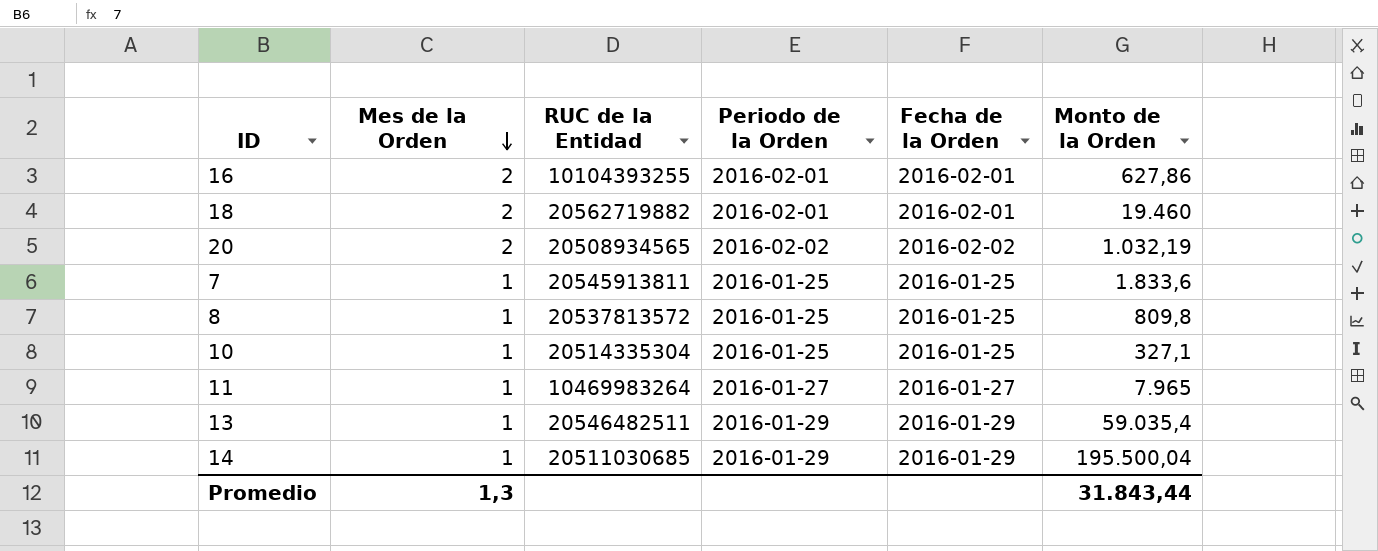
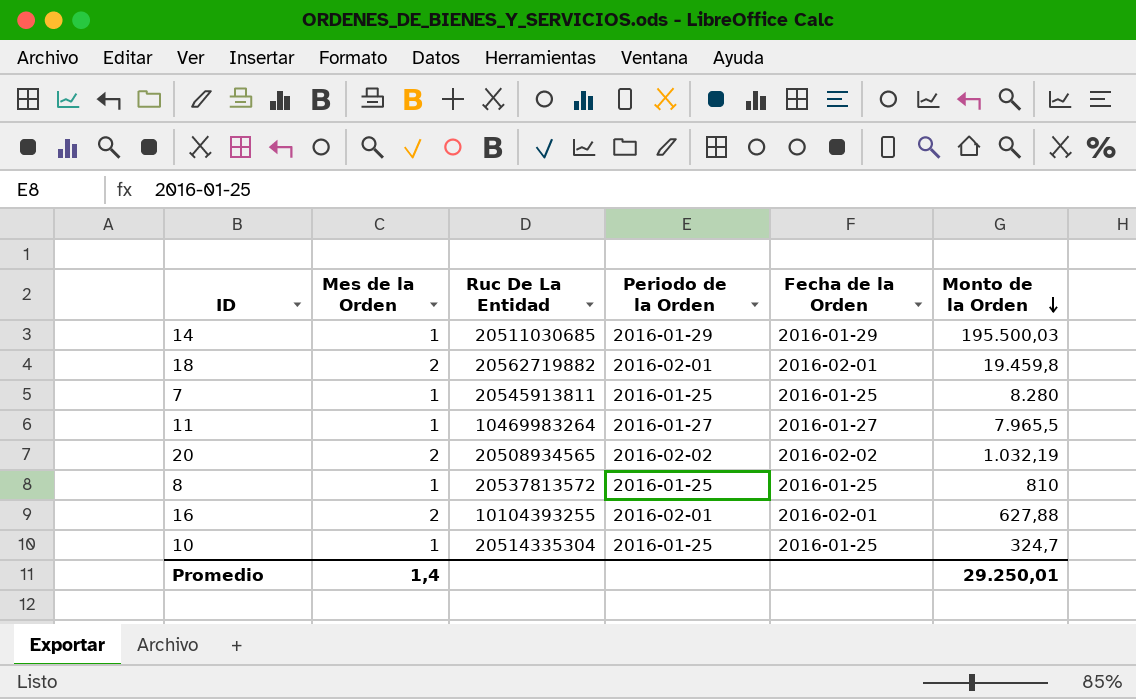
row order: Mes de la Orden descending -> Monto de la Orden descending
column name: RUC de la Entidad -> Ruc De La Entidad
row 13: 1 | 20546482511 | 2016-01-29 | 2016-01-29 | 59.035,4 -> none
14 | Monto de la Orden: 195.500,04 -> 195.500,03
18 | Monto de la Orden: 19.460 -> 19.459,8
7 | Monto de la Orden: 1.833,6 -> 8.280
11 | Monto de la Orden: 7.965 -> 7.965,5
8 | Monto de la Orden: 809,8 -> 810
16 | Monto de la Orden: 627,86 -> 627,88
10 | Monto de la Orden: 327,1 -> 324,7
Promedio | Mes de la Orden: 1,3 -> 1,4
Promedio | Monto de la Orden: 31.843,44 -> 29.250,01

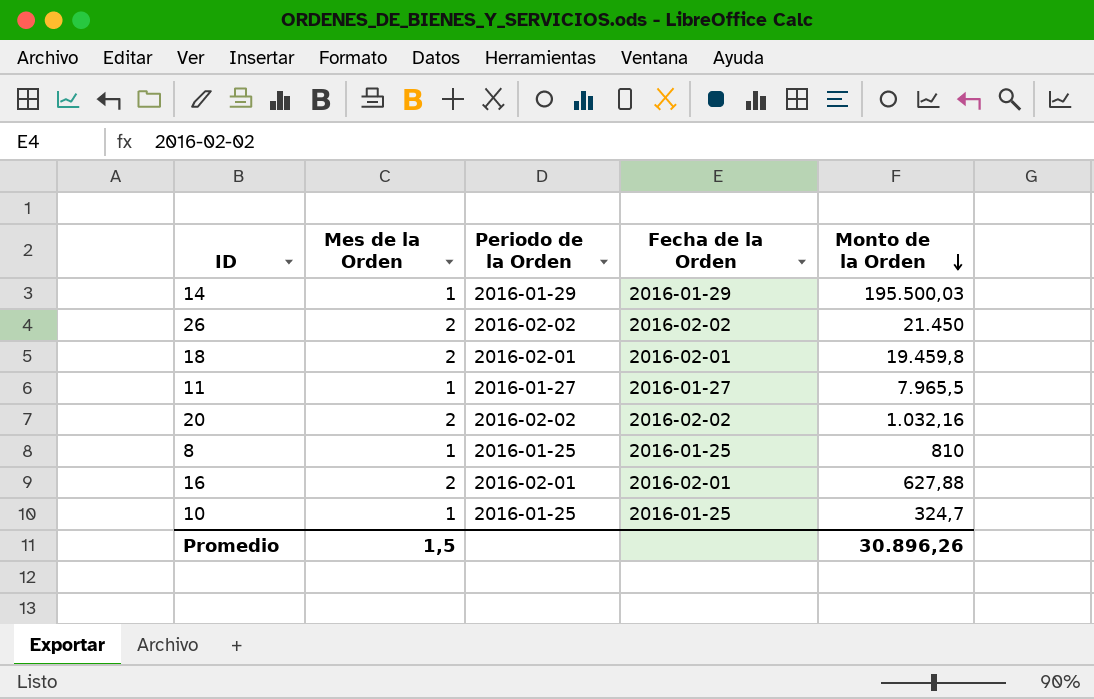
column Ruc De La Entidad | position: 3 -> none
row 7: 1 | 20545913811 | 2016-01-25 | 2016-01-25 | 8.280 -> none
row 26: none -> 2 | 2016-02-02 | 2016-02-02 | 21.450
20 | Monto de la Orden: 1.032,19 -> 1.032,16
Promedio | Mes de la Orden: 1,4 -> 1,5
Promedio | Monto de la Orden: 29.250,01 -> 30.896,26

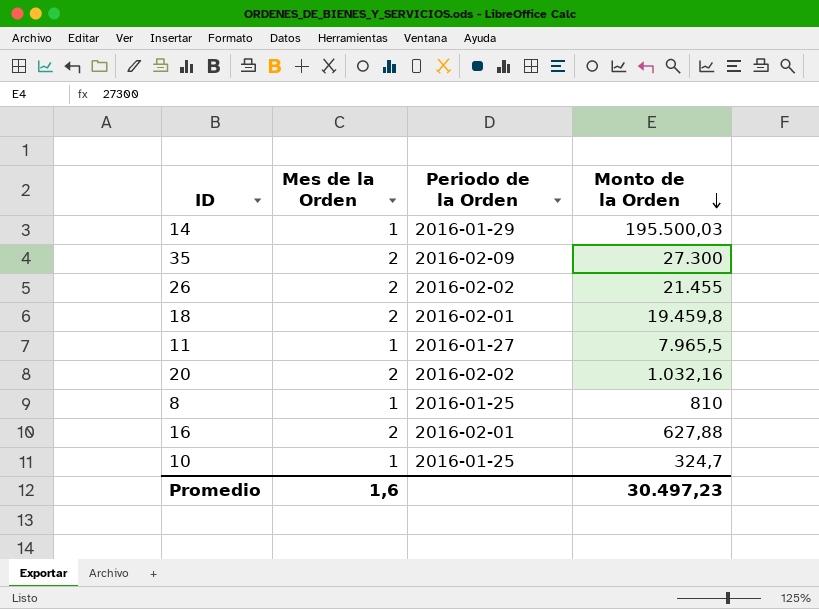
column Fecha de la Orden | position: 4 -> none
row 35: none -> 2 | 2016-02-09 | 27.300
26 | Monto de la Orden: 21.450 -> 21.455
Promedio | Mes de la Orden: 1,5 -> 1,6
Promedio | Monto de la Orden: 30.896,26 -> 30.497,23

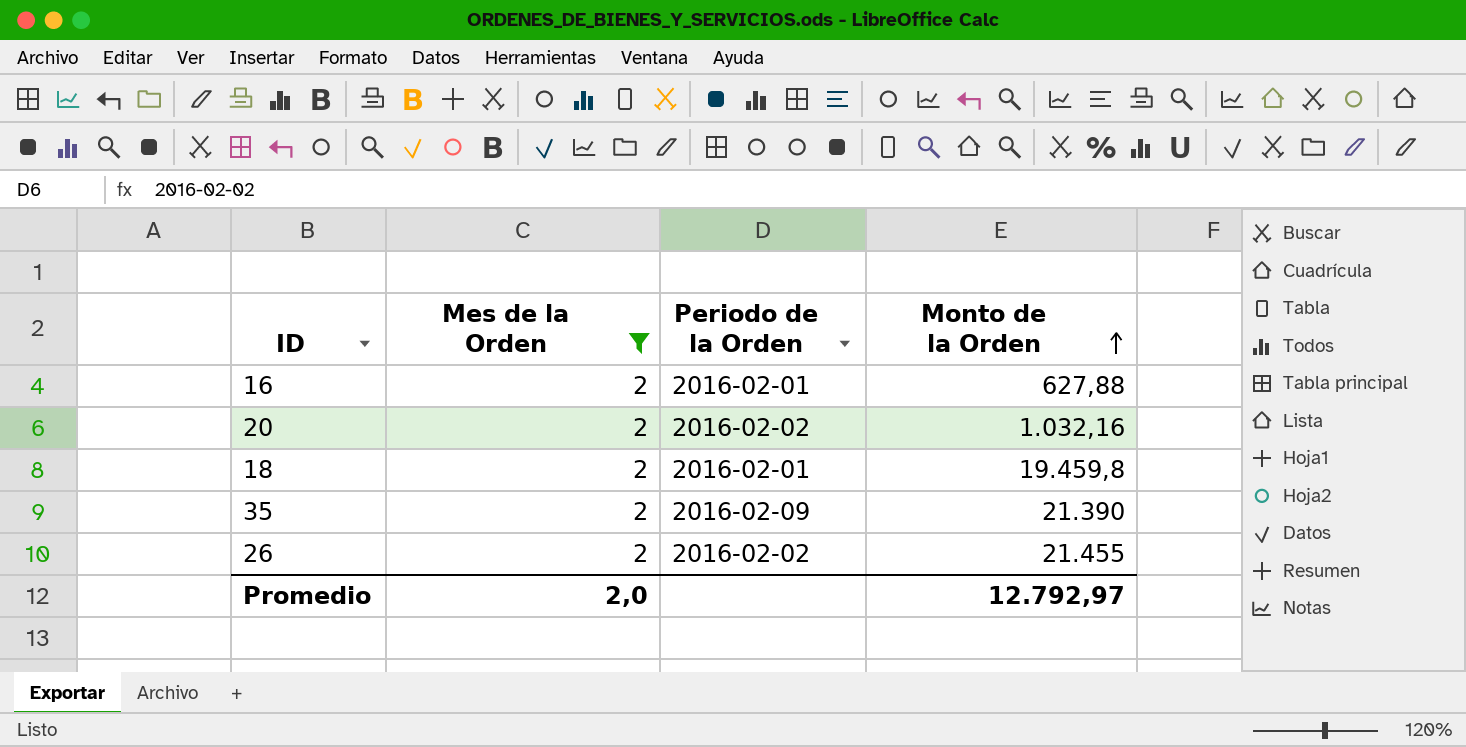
filter: none -> Mes de la Orden = 2
row order: Monto de la Orden descending -> Monto de la Orden ascending
35 | Monto de la Orden: 27.300 -> 21.390
Promedio | Mes de la Orden: 1,6 -> 2,0
Promedio | Monto de la Orden: 30.497,23 -> 12.792,97

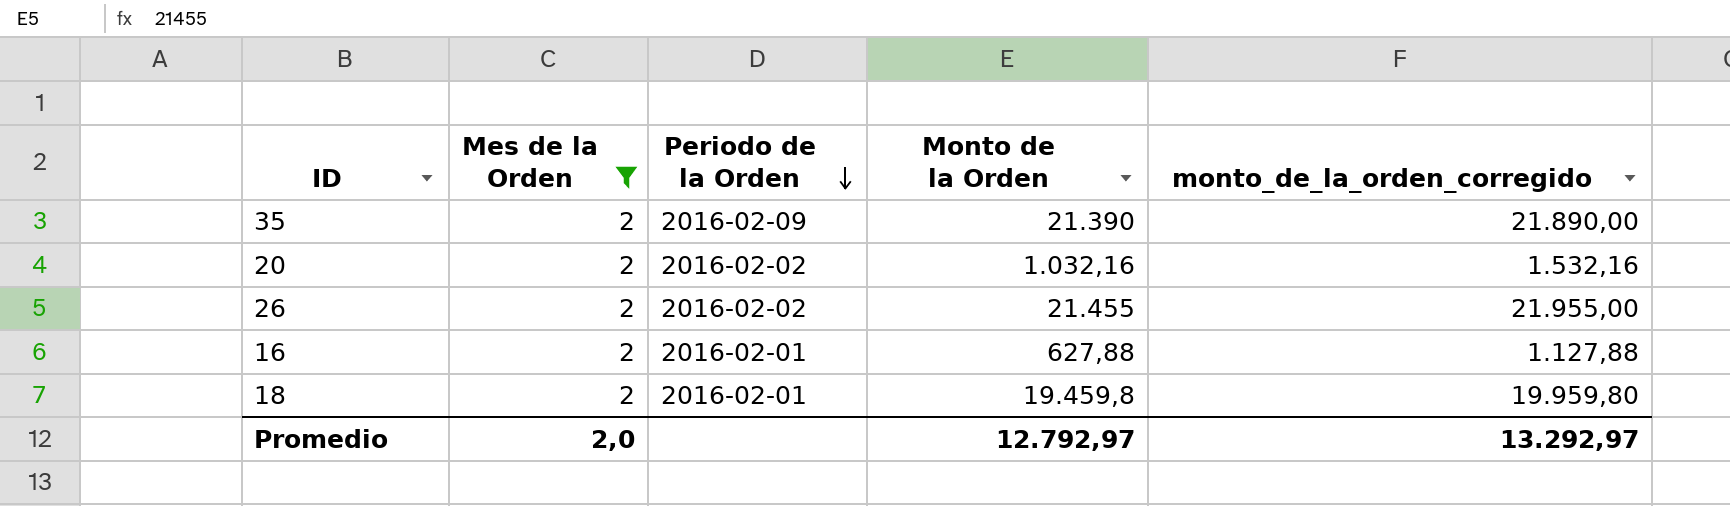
row order: Monto de la Orden ascending -> Periodo de la Orden descending
column monto_de_la_orden_corregido | formula: none -> [Monto de la Orden] + 500

